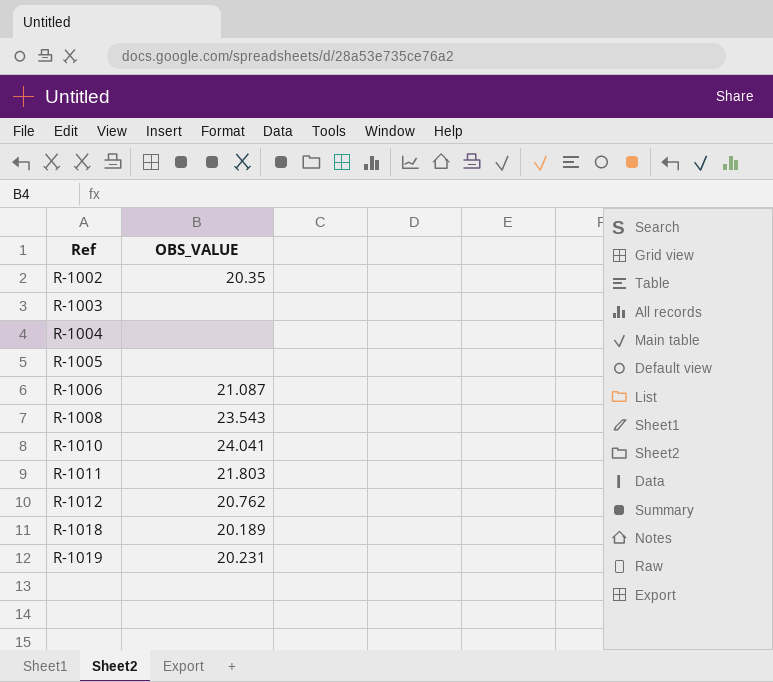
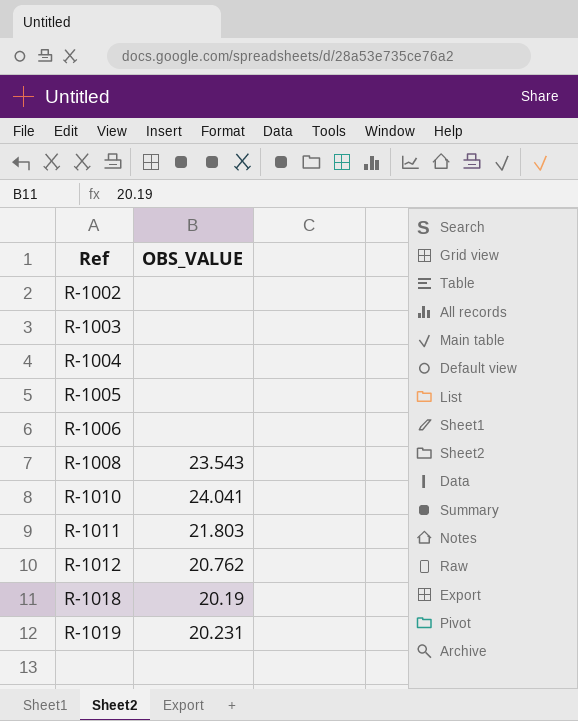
R-1002 | OBS_VALUE: 20.35 -> none
R-1006 | OBS_VALUE: 21.087 -> none
R-1018 | OBS_VALUE: 20.189 -> 20.19

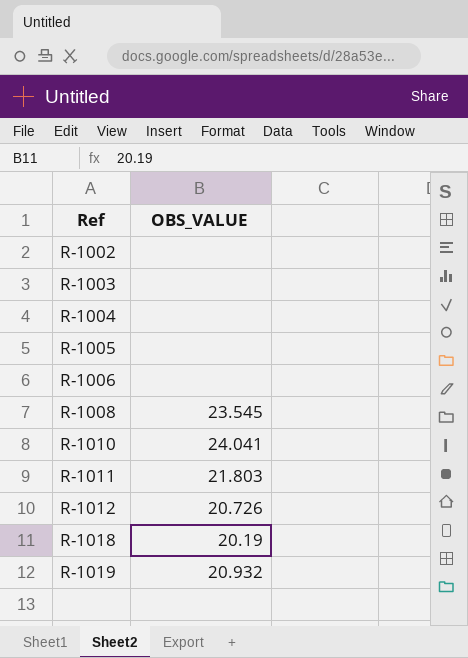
R-1008 | OBS_VALUE: 23.543 -> 23.545
R-1012 | OBS_VALUE: 20.762 -> 20.726
R-1019 | OBS_VALUE: 20.231 -> 20.932

